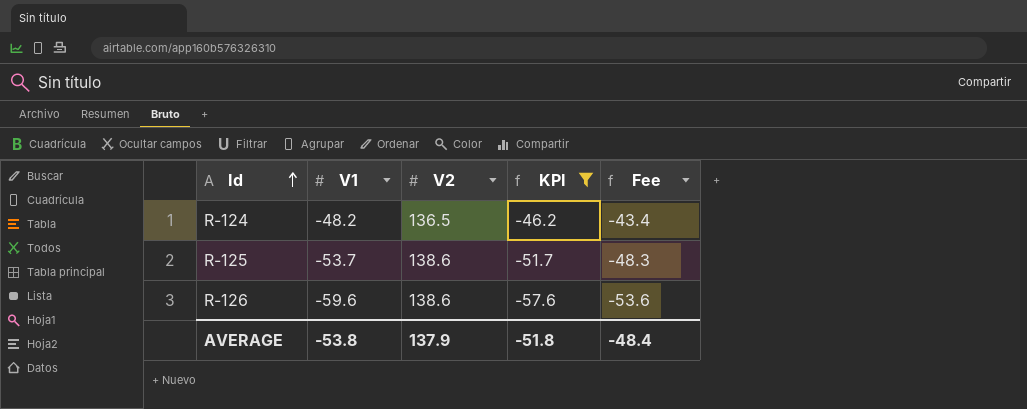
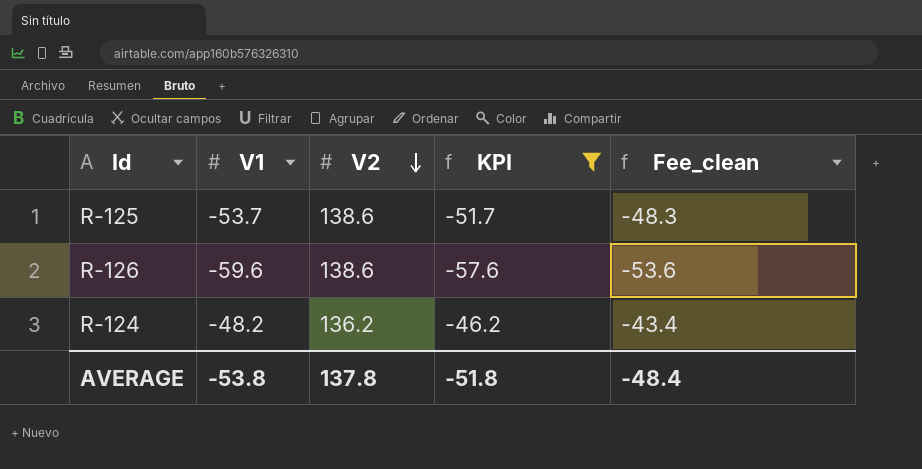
row order: Id ascending -> V2 descending
column name: Fee -> Fee_clean
R-124 | V2: 136.5 -> 136.2
AVERAGE | V2: 137.9 -> 137.8

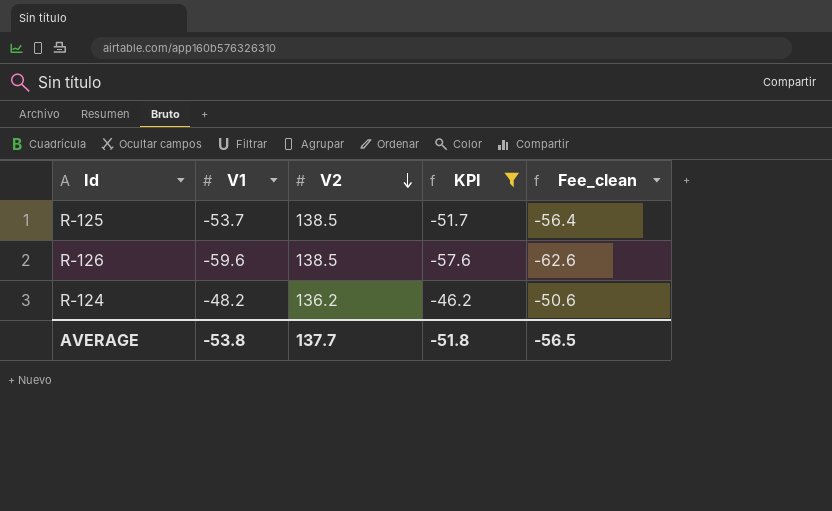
column Fee_clean | formula: [V1] * 0.9 -> [V1] * 1.05
R-125 | V2: 138.6 -> 138.5
R-126 | V2: 138.6 -> 138.5
AVERAGE | V2: 137.8 -> 137.7
AVERAGE | Fee_clean: -48.4 -> -56.5

